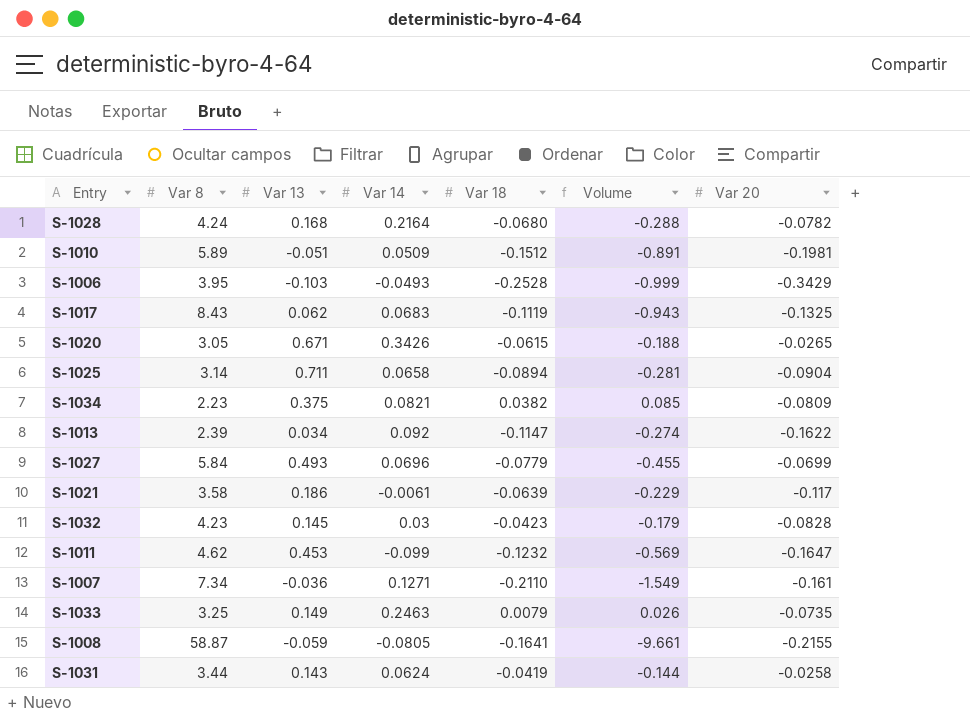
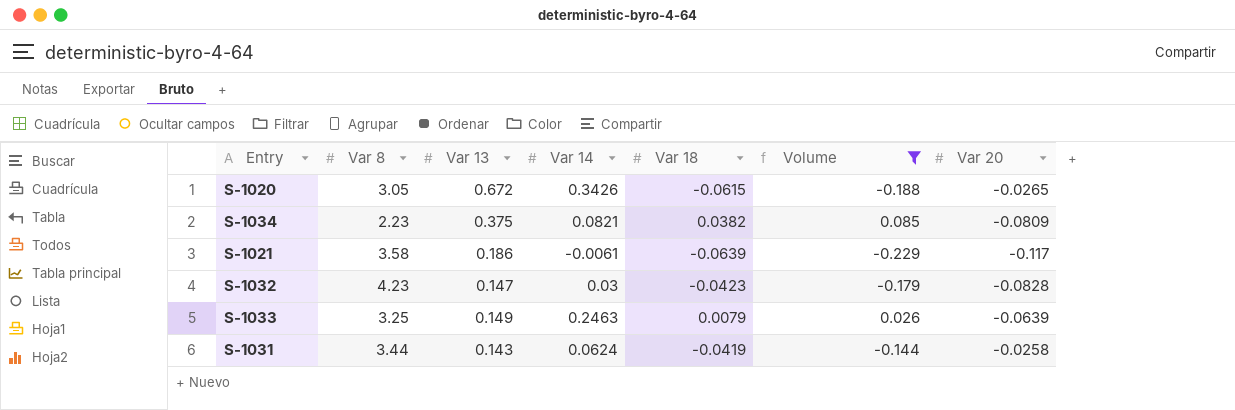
filter: none -> Volume >= -0.229
S-1020 | Var 13: 0.671 -> 0.672
S-1032 | Var 13: 0.145 -> 0.147
S-1033 | Var 20: -0.0735 -> -0.0639

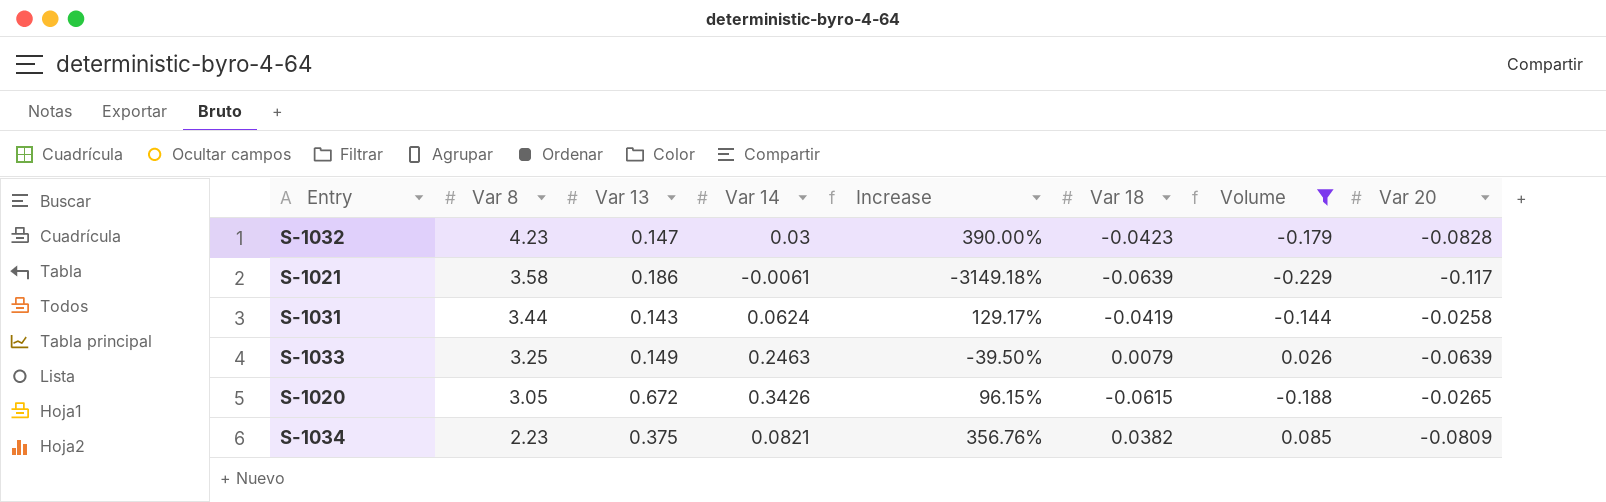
row order: none -> Var 8 descending
column Increase | formula: none -> ([Var 13] - [Var 14]) / [Var 14]

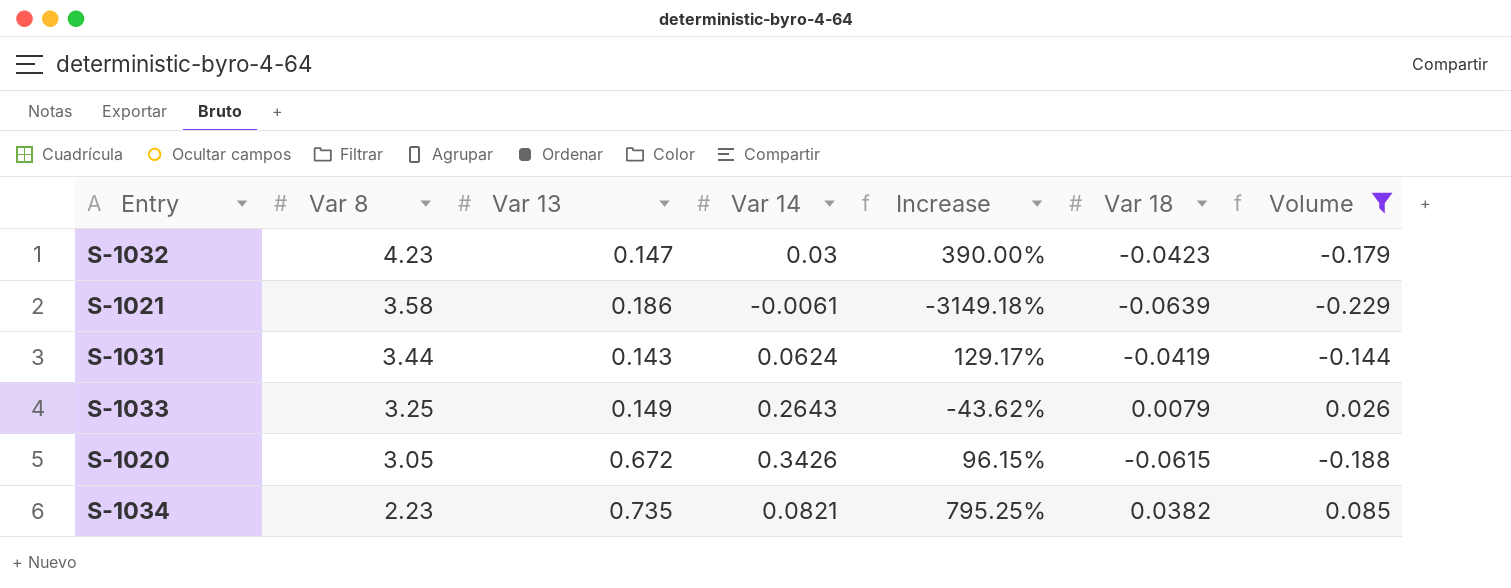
column Var 20 | position: 8 -> none
S-1033 | Var 14: 0.2463 -> 0.2643
S-1033 | Increase: -39.50% -> -43.62%
S-1034 | Var 13: 0.375 -> 0.735
S-1034 | Increase: 356.76% -> 795.25%

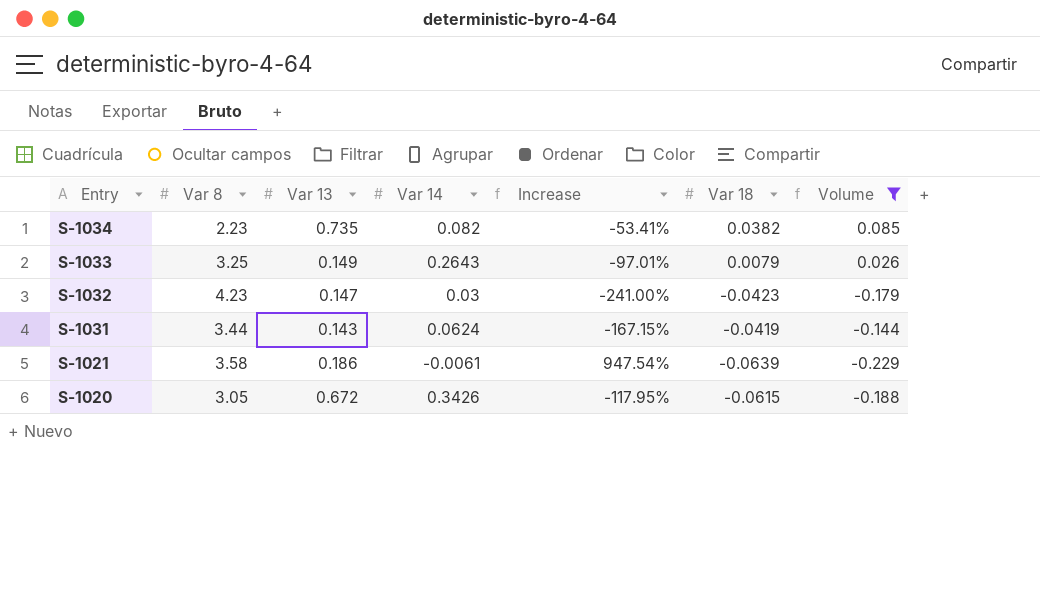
row order: Var 8 descending -> Entry descending
column Increase | formula: ([Var 13] - [Var 14]) / [Var 14] -> ([Var 18] - [Var 14]) / [Var 14]
S-1034 | Var 14: 0.0821 -> 0.082

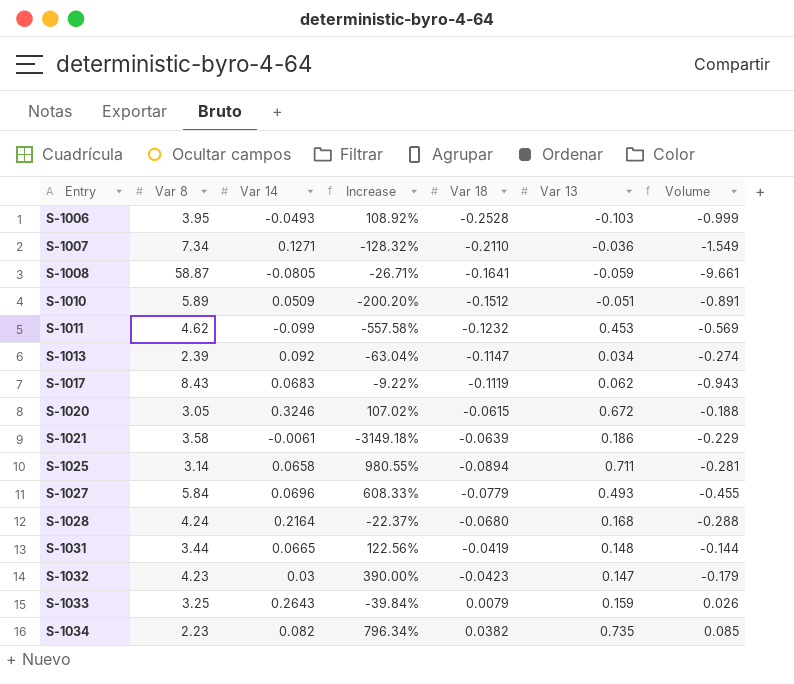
filter: Volume >= -0.229 -> none
row order: Entry descending -> Entry ascending
column Increase | formula: ([Var 18] - [Var 14]) / [Var 14] -> ([Var 13] - [Var 14]) / [Var 14]
column Var 13 | position: 3 -> 6
S-1020 | Var 14: 0.3426 -> 0.3246
S-1031 | Var 14: 0.0624 -> 0.0665
S-1031 | Var 13: 0.143 -> 0.148
S-1033 | Var 13: 0.149 -> 0.159

